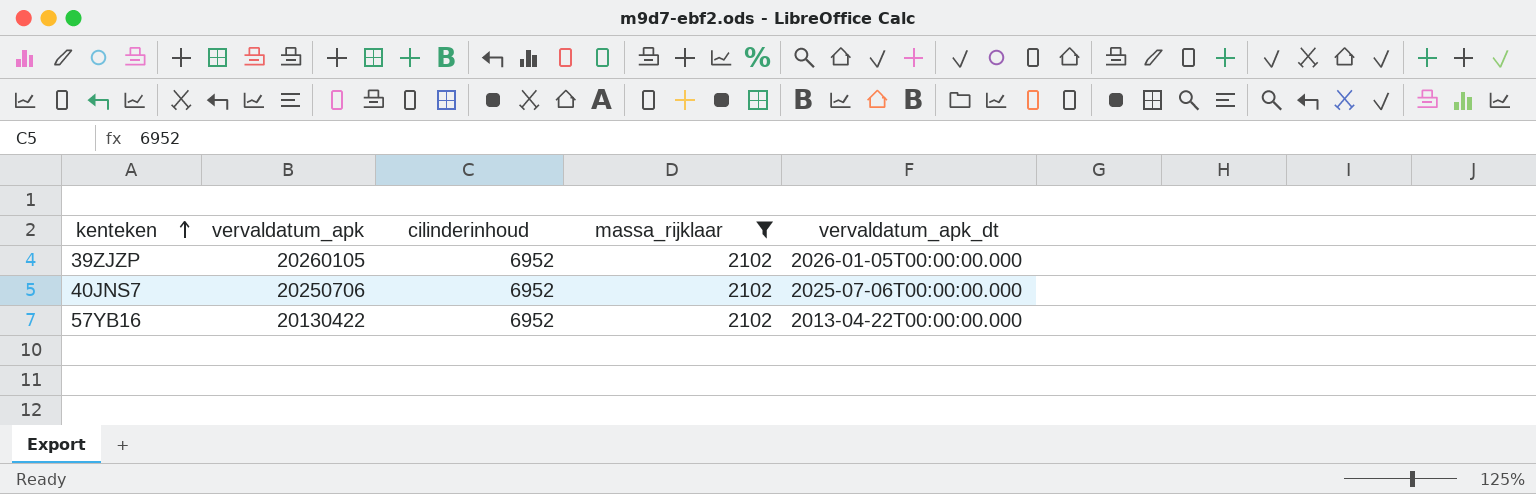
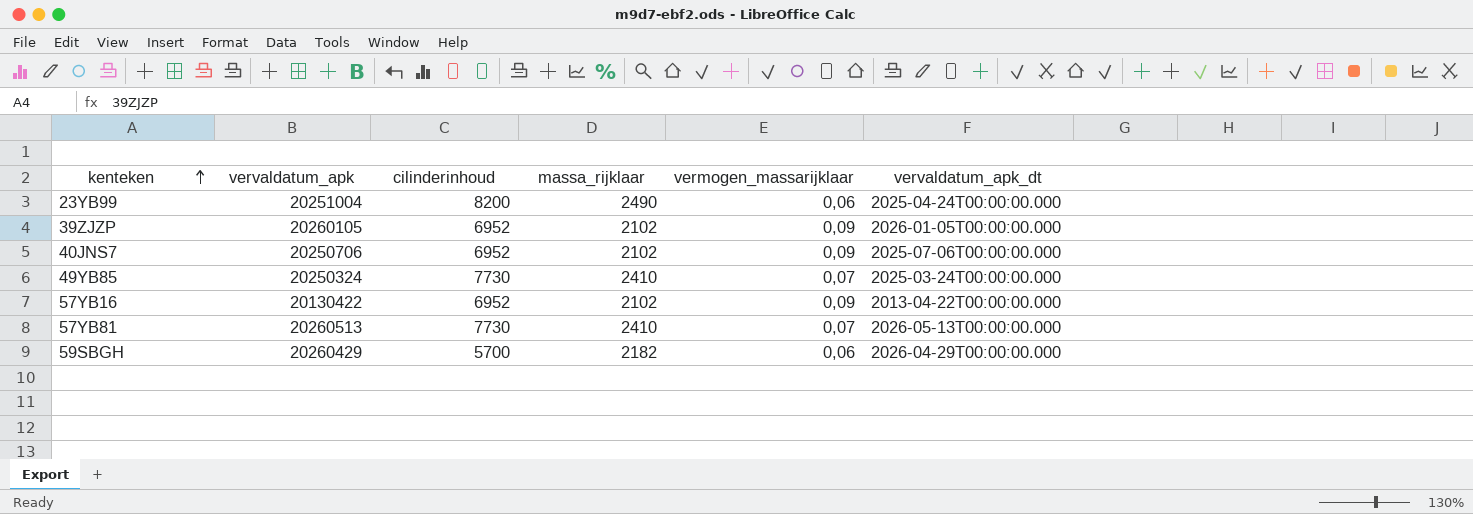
filter: massa_rijklaar = 2102 -> none
column vermogen_massarijklaar | position: none -> 5

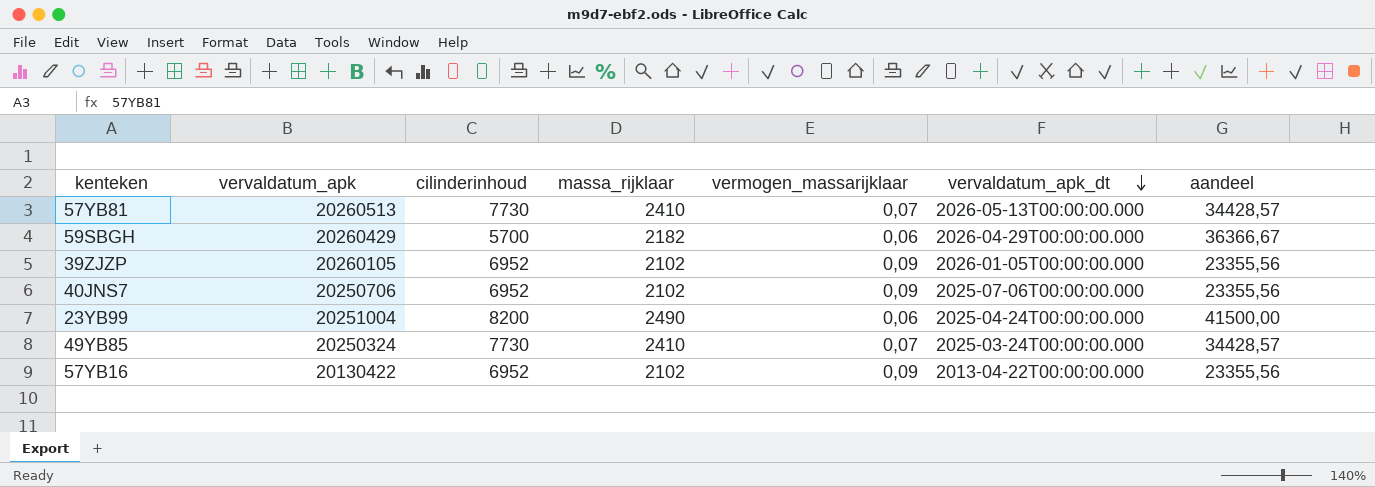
row order: kenteken ascending -> vervaldatum_apk_dt descending
column aandeel | formula: none -> [massa_rijklaar] / [vermogen_massarijklaar]

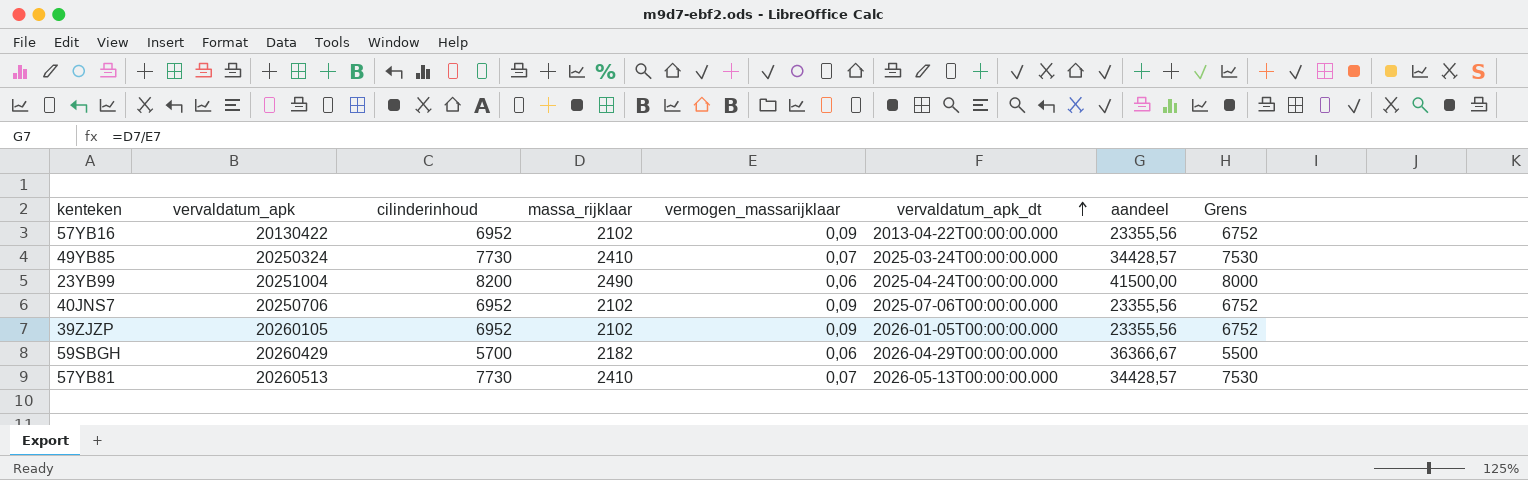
row order: vervaldatum_apk_dt descending -> vervaldatum_apk_dt ascending
column Grens | formula: none -> [cilinderinhoud] - 200

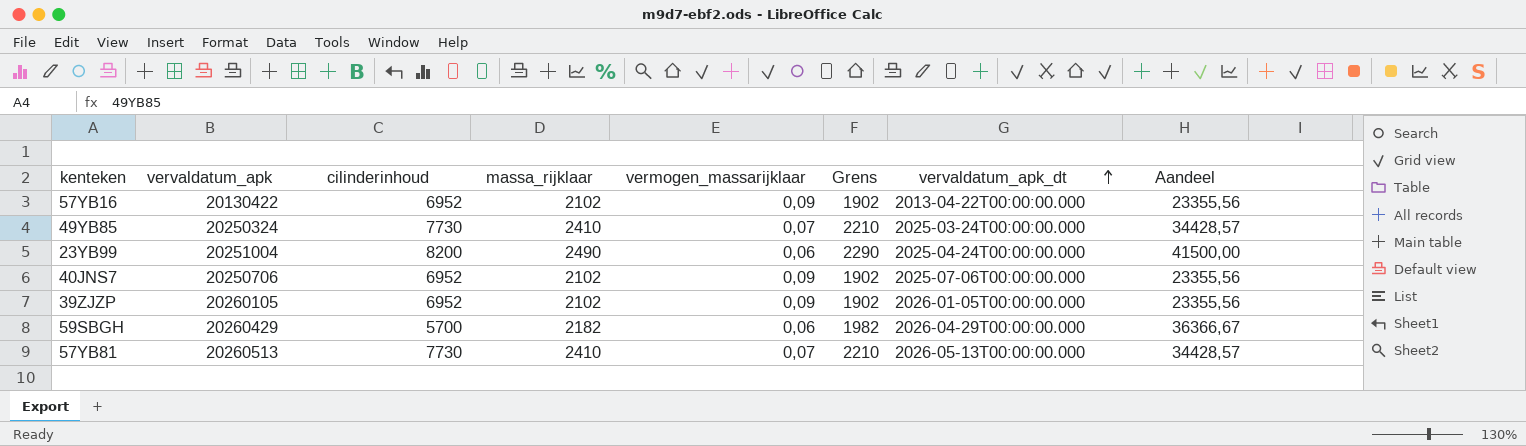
column Grens | formula: [cilinderinhoud] - 200 -> [massa_rijklaar] - 200
column Grens | position: 8 -> 6
column name: aandeel -> Aandeel

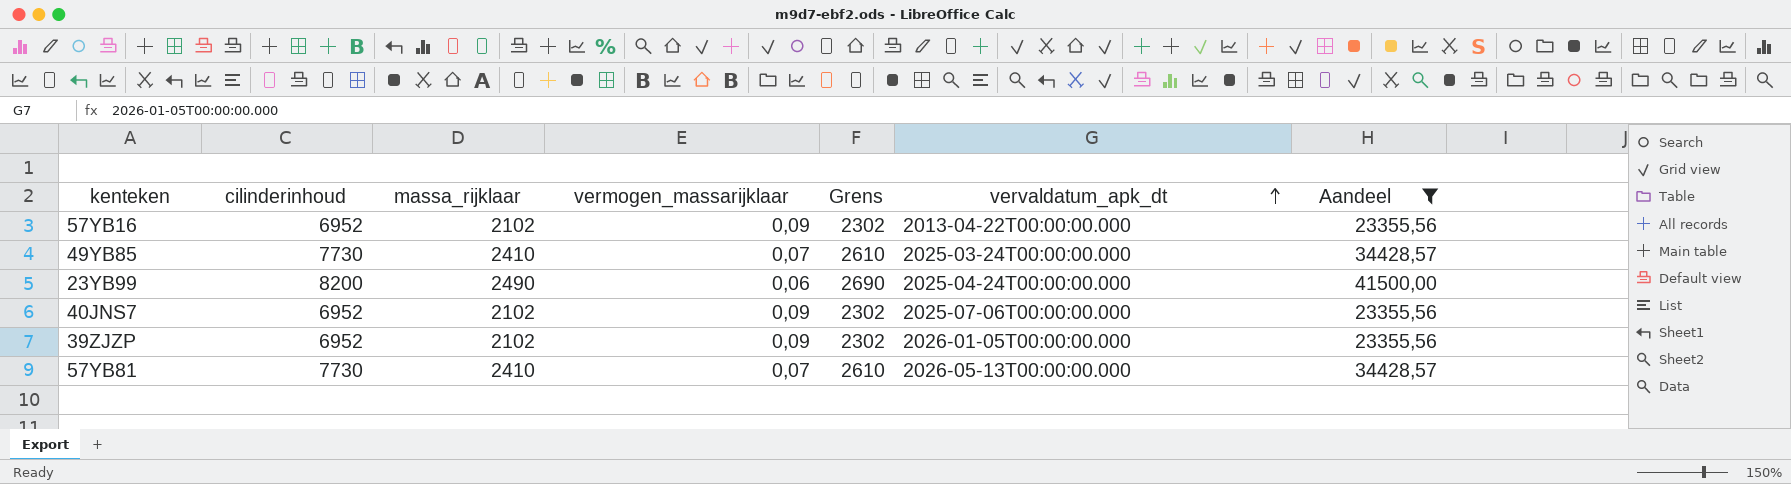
filter: none -> Aandeel != 36366,67
column vervaldatum_apk | position: 2 -> none
column Grens | formula: [massa_rijklaar] - 200 -> [massa_rijklaar] + 200

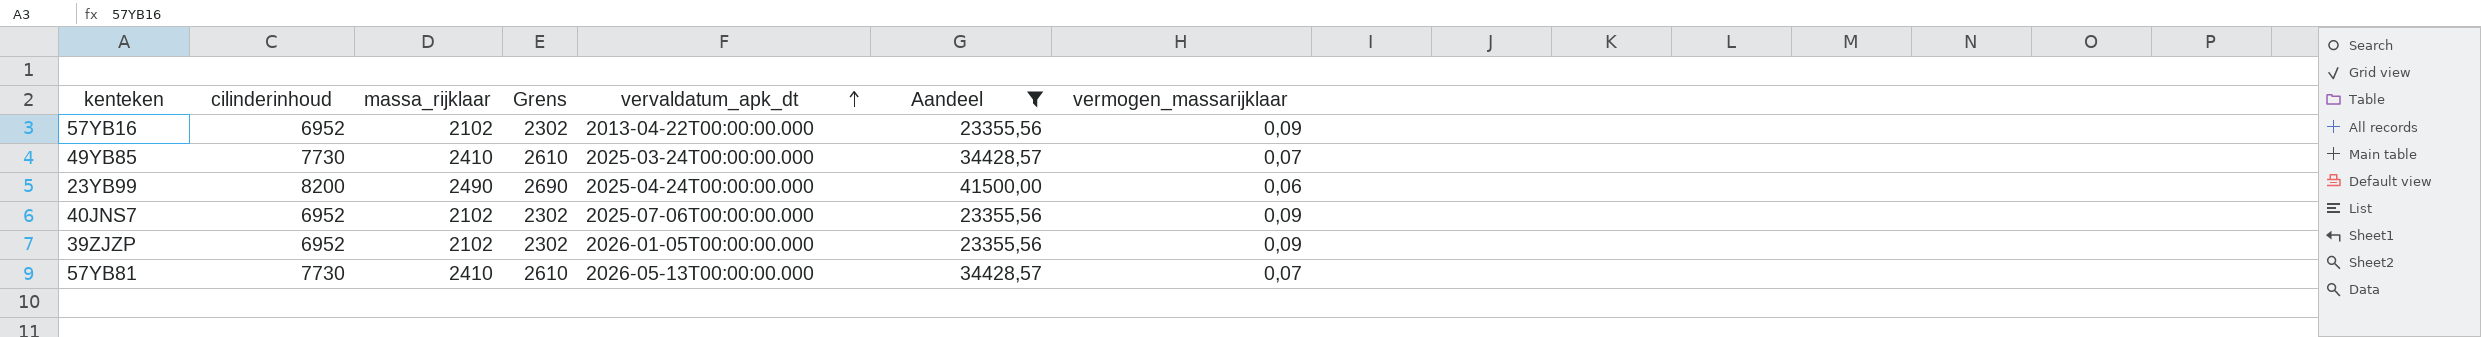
column vermogen_massarijklaar | position: 4 -> 7

